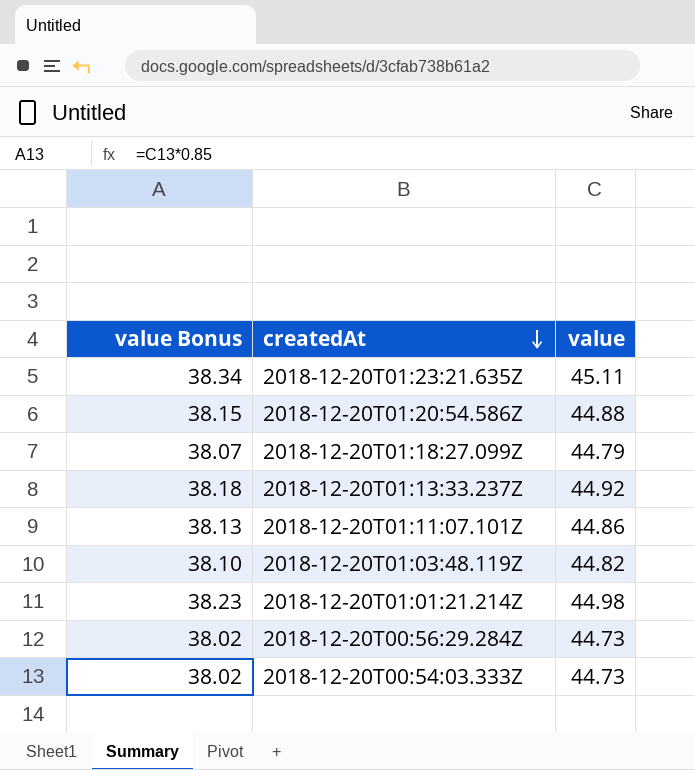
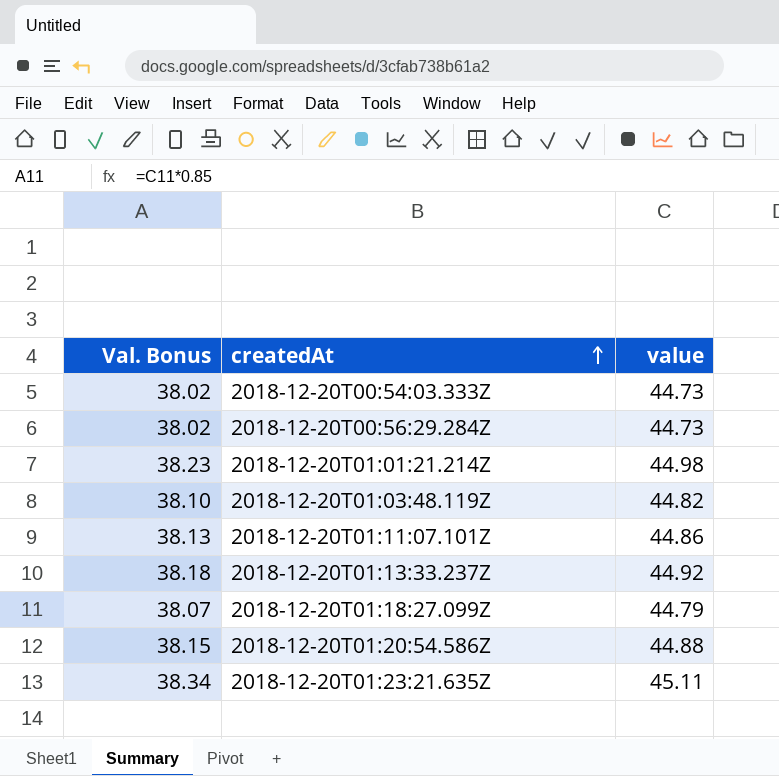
row order: createdAt descending -> createdAt ascending
column name: value Bonus -> Val. Bonus

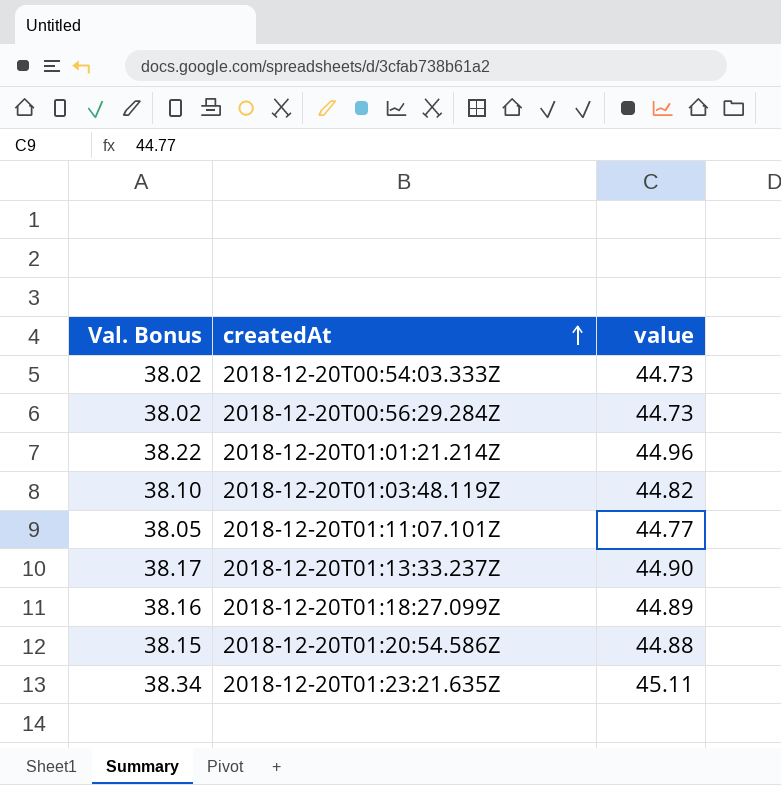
2018-12-20T01:01:21.214Z | Val. Bonus: 38.23 -> 38.22
2018-12-20T01:01:21.214Z | value: 44.98 -> 44.96
2018-12-20T01:11:07.101Z | Val. Bonus: 38.13 -> 38.05
2018-12-20T01:11:07.101Z | value: 44.86 -> 44.77
2018-12-20T01:13:33.237Z | Val. Bonus: 38.18 -> 38.17
2018-12-20T01:13:33.237Z | value: 44.92 -> 44.90
2018-12-20T01:18:27.099Z | Val. Bonus: 38.07 -> 38.16
2018-12-20T01:18:27.099Z | value: 44.79 -> 44.89

